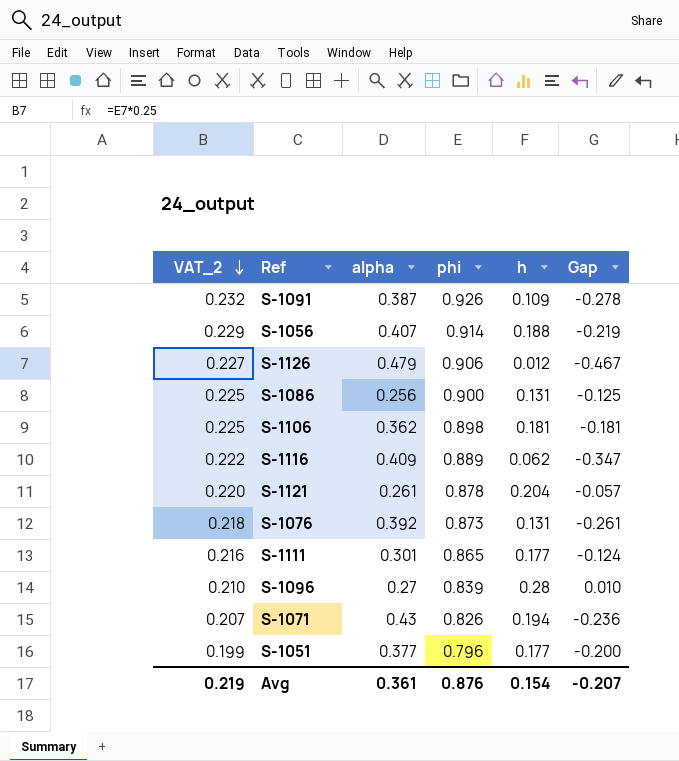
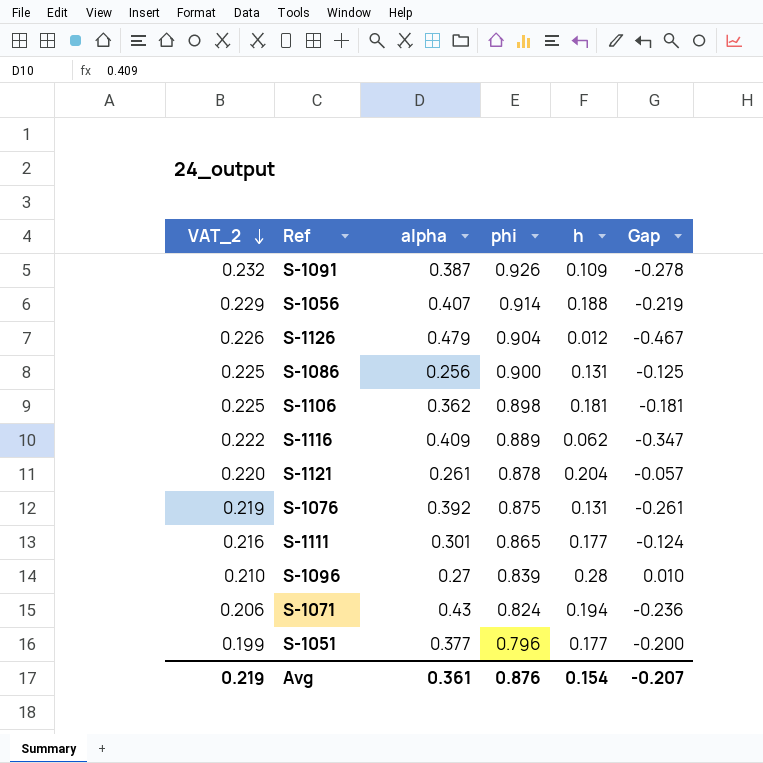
S-1126 | VAT_2: 0.227 -> 0.226
S-1126 | phi: 0.906 -> 0.904
S-1076 | VAT_2: 0.218 -> 0.219
S-1076 | phi: 0.873 -> 0.875
S-1071 | VAT_2: 0.207 -> 0.206
S-1071 | phi: 0.826 -> 0.824

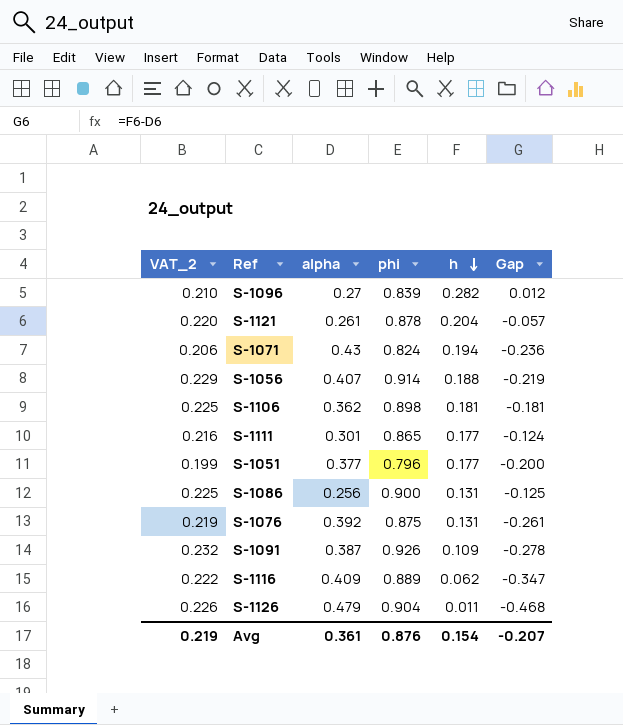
row order: VAT_2 descending -> h descending
S-1096 | h: 0.28 -> 0.282
S-1096 | Gap: 0.010 -> 0.012
S-1126 | h: 0.012 -> 0.011
S-1126 | Gap: -0.467 -> -0.468

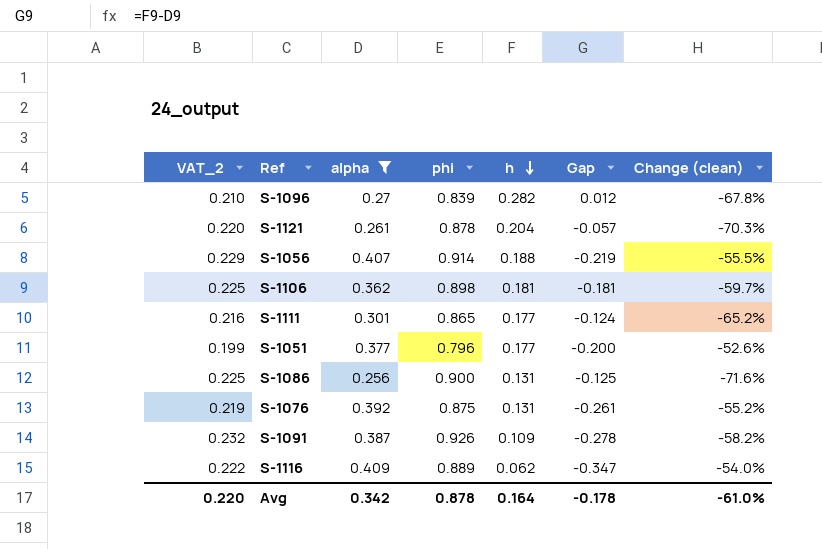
filter: none -> alpha <= 0.409
column Change (clean) | formula: none -> ([alpha] - [phi]) / [phi]
Avg | VAT_2: 0.219 -> 0.220
Avg | alpha: 0.361 -> 0.342
Avg | phi: 0.876 -> 0.878
Avg | h: 0.154 -> 0.164
Avg | Gap: -0.207 -> -0.178

